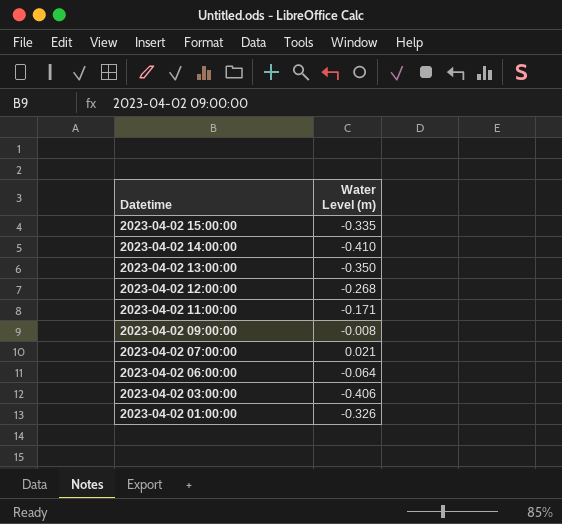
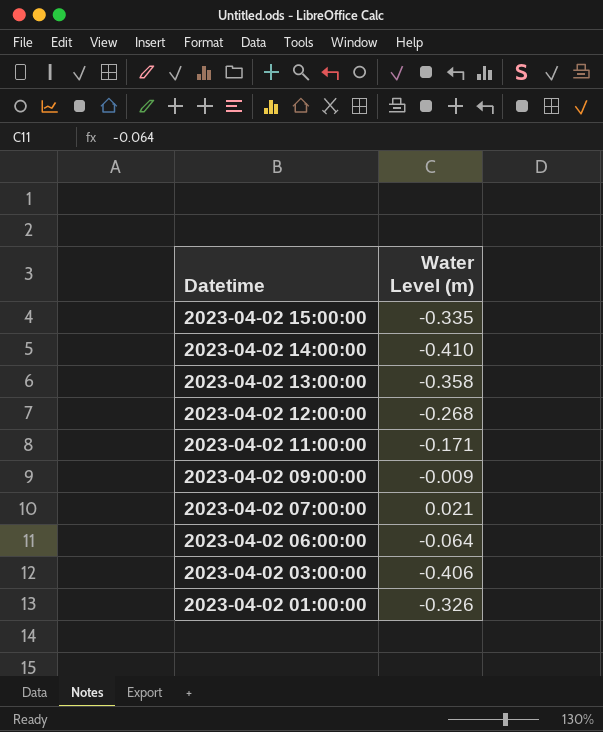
2023-04-02 13:00:00 | Water Level (m): -0.350 -> -0.358
2023-04-02 09:00:00 | Water Level (m): -0.008 -> -0.009

